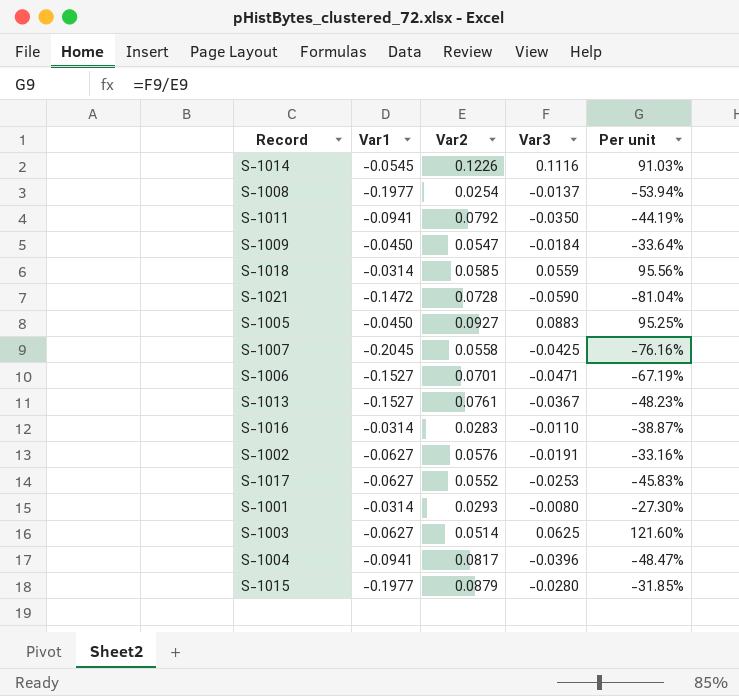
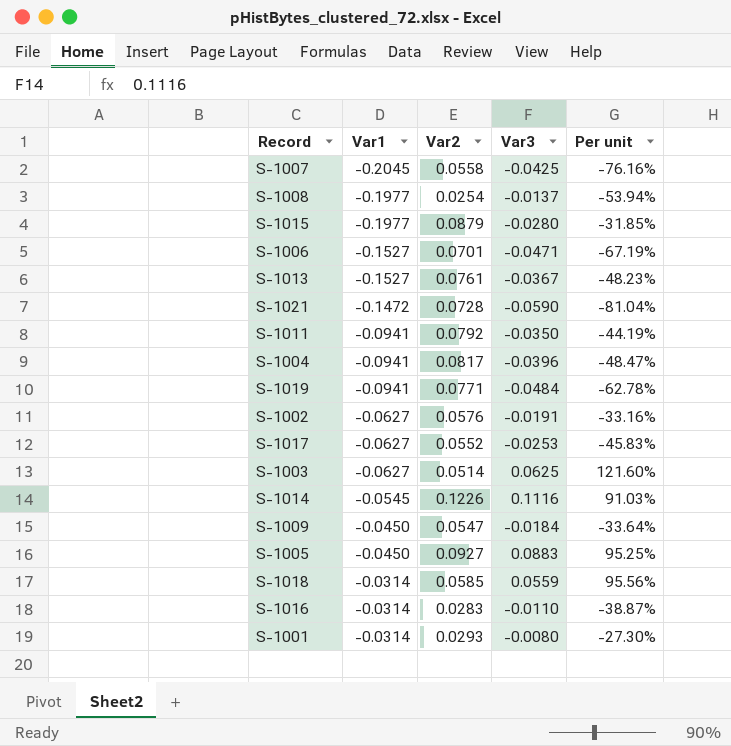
row order: none -> Var1 ascending
row S-1019: none -> -0.0941 | 0.0771 | -0.0484 | -62.78%

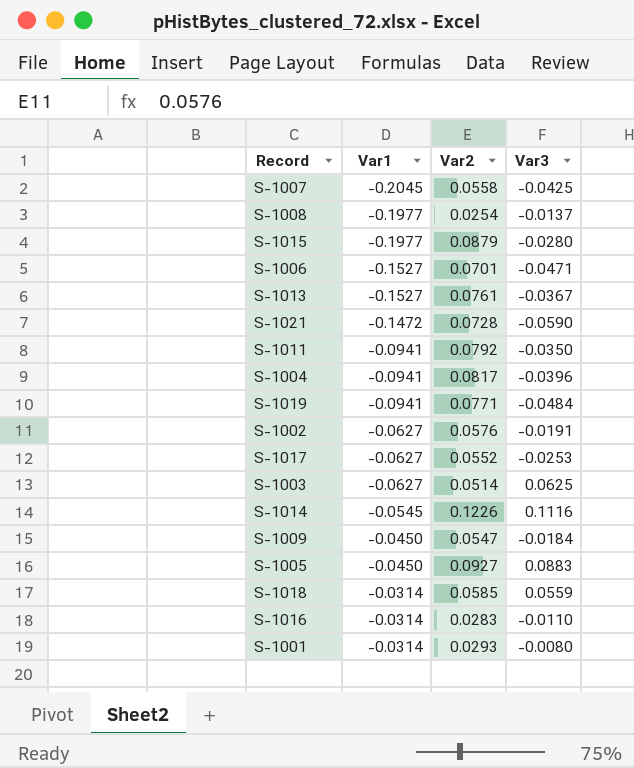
column Per unit | formula: [Var3] / [Var2] -> none

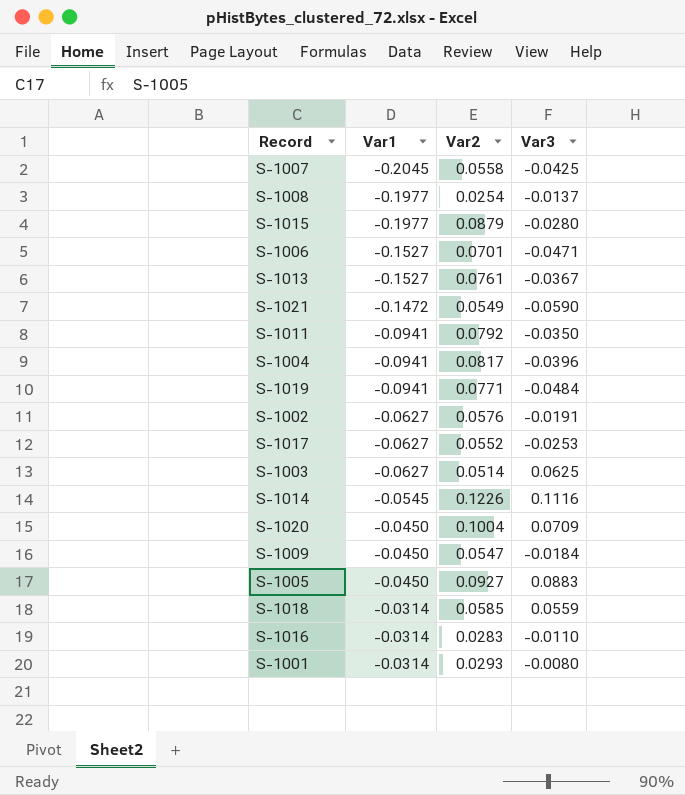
S-1021 | Var2: 0.0728 -> 0.0549
row S-1020: none -> -0.0450 | 0.1004 | 0.0709

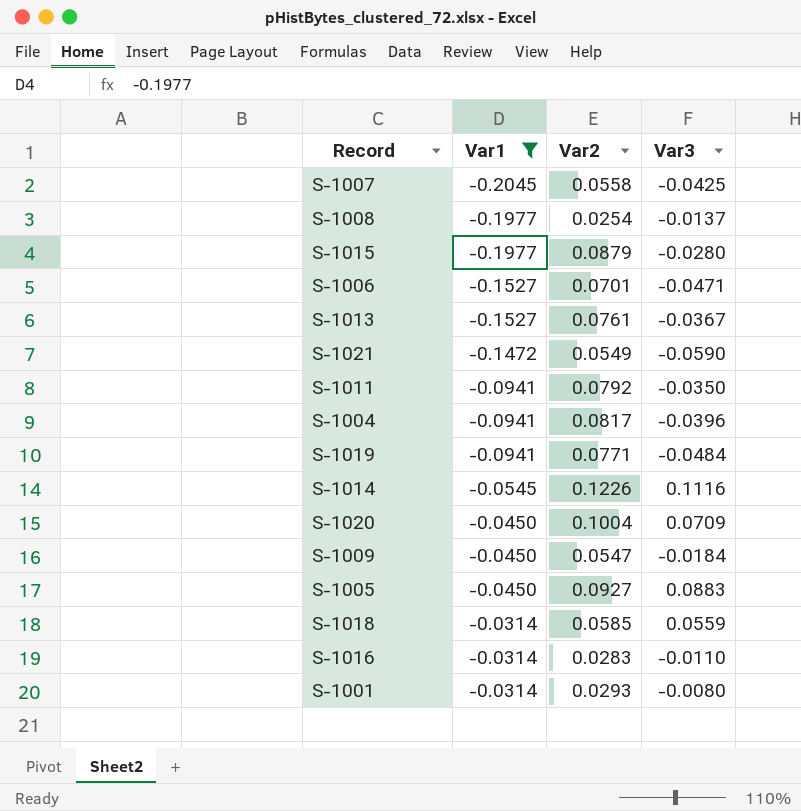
filter: none -> Var1 != -0.0627

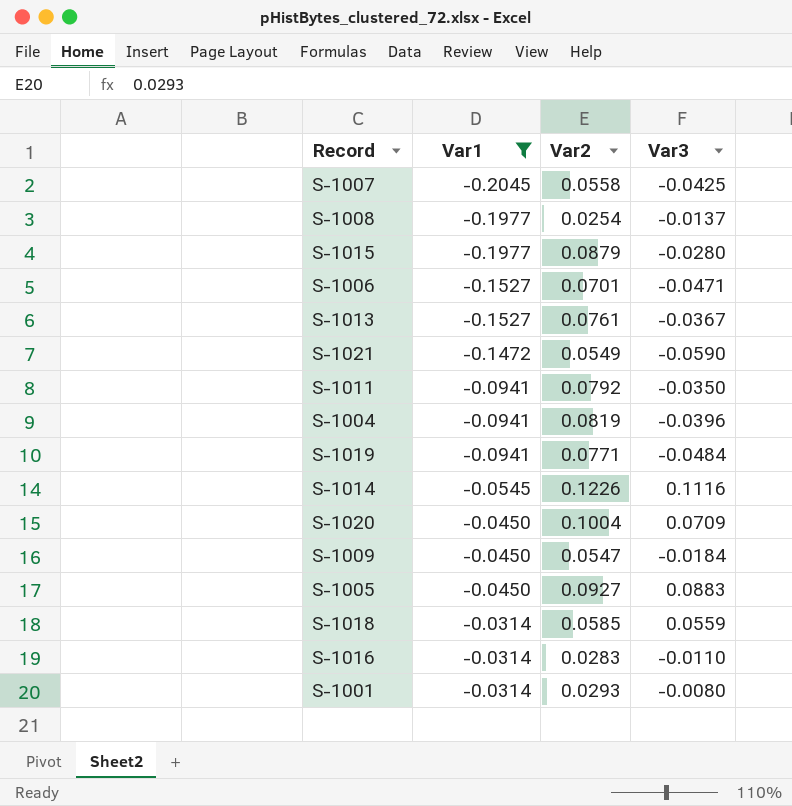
S-1004 | Var2: 0.0817 -> 0.0819

